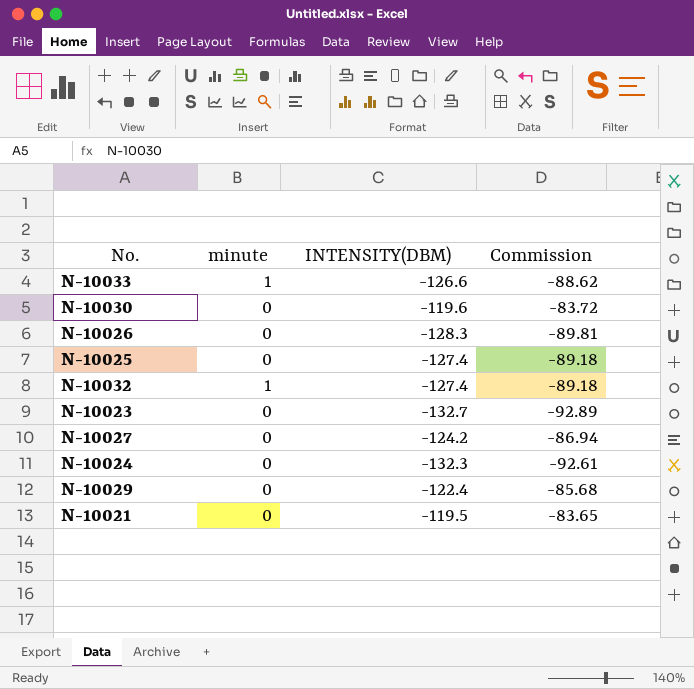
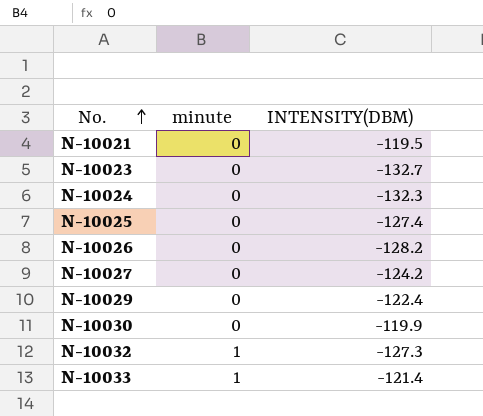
row order: none -> No. ascending
column Commission | formula: [INTENSITY(DBM)] * 0.7 -> none
N-10026 | INTENSITY(DBM): -128.3 -> -128.2
N-10030 | INTENSITY(DBM): -119.6 -> -119.9
N-10032 | INTENSITY(DBM): -127.4 -> -127.3
N-10033 | INTENSITY(DBM): -126.6 -> -121.4

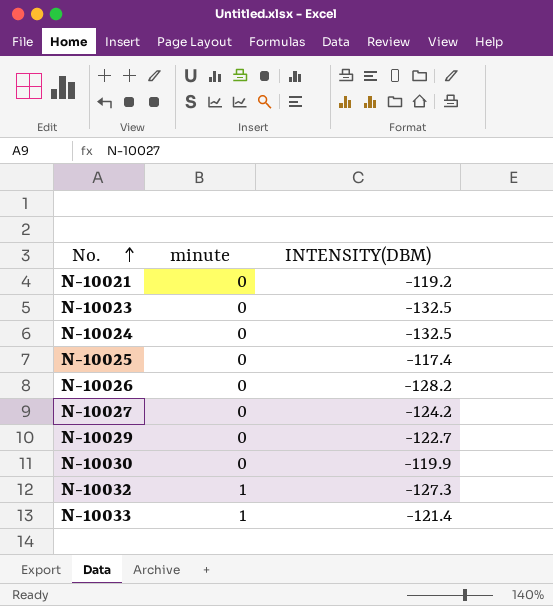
N-10021 | INTENSITY(DBM): -119.5 -> -119.2
N-10023 | INTENSITY(DBM): -132.7 -> -132.5
N-10024 | INTENSITY(DBM): -132.3 -> -132.5
N-10025 | INTENSITY(DBM): -127.4 -> -117.4
N-10029 | INTENSITY(DBM): -122.4 -> -122.7

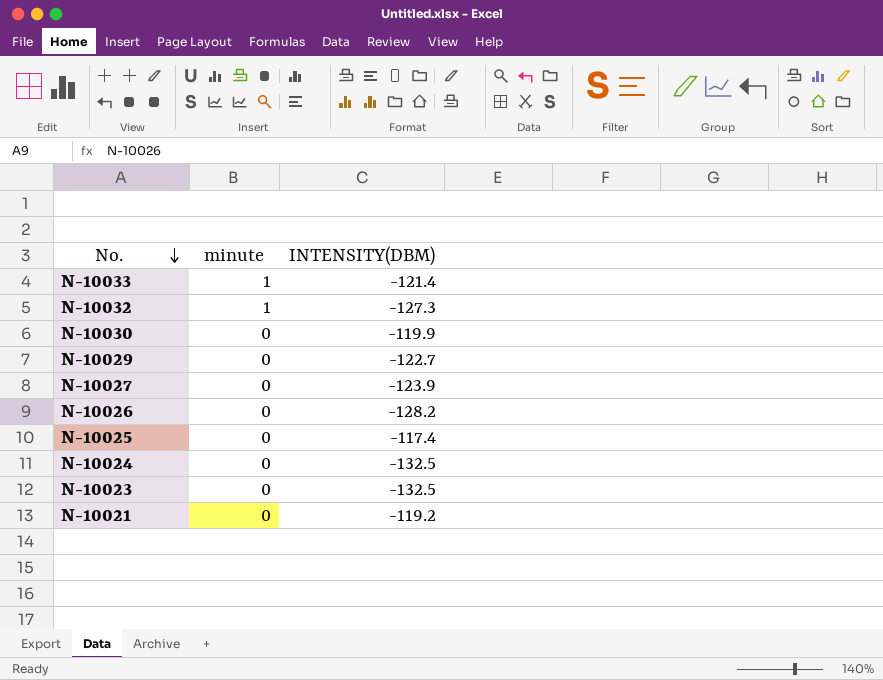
row order: No. ascending -> No. descending
N-10027 | INTENSITY(DBM): -124.2 -> -123.9

